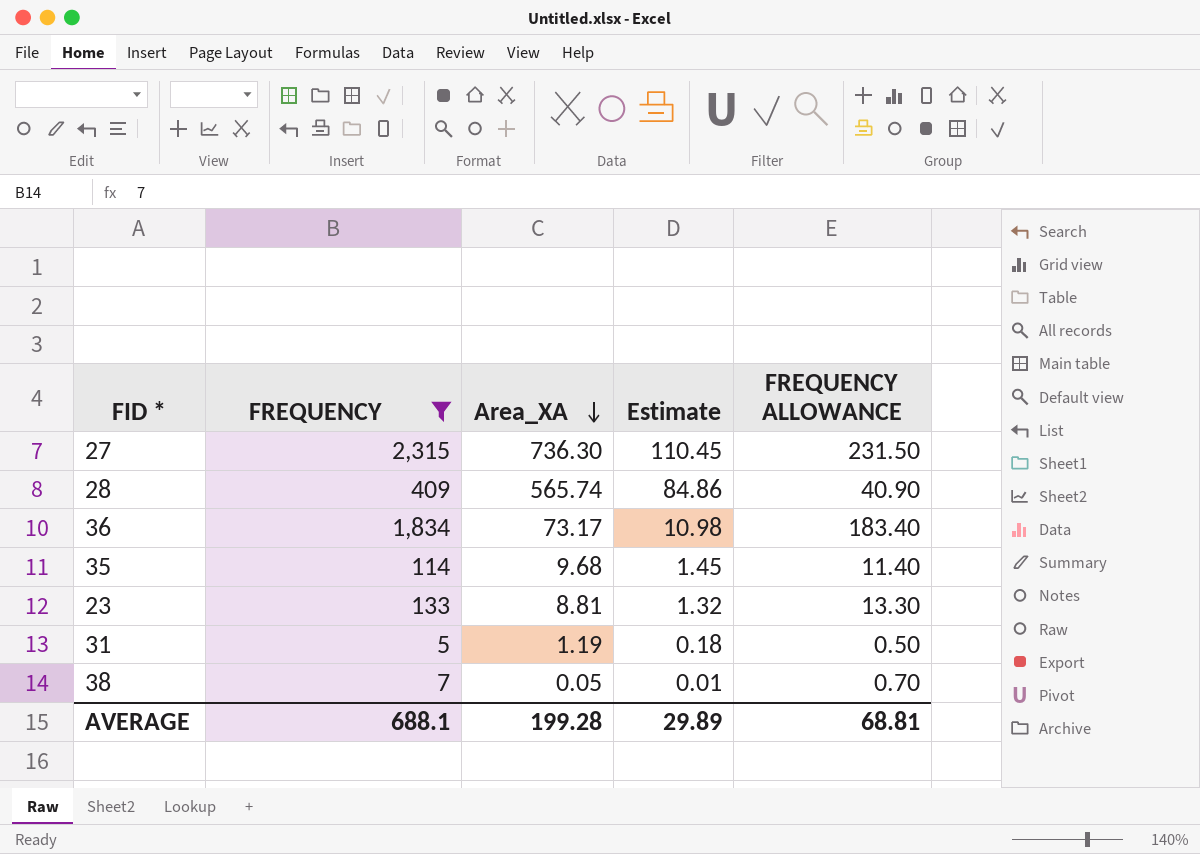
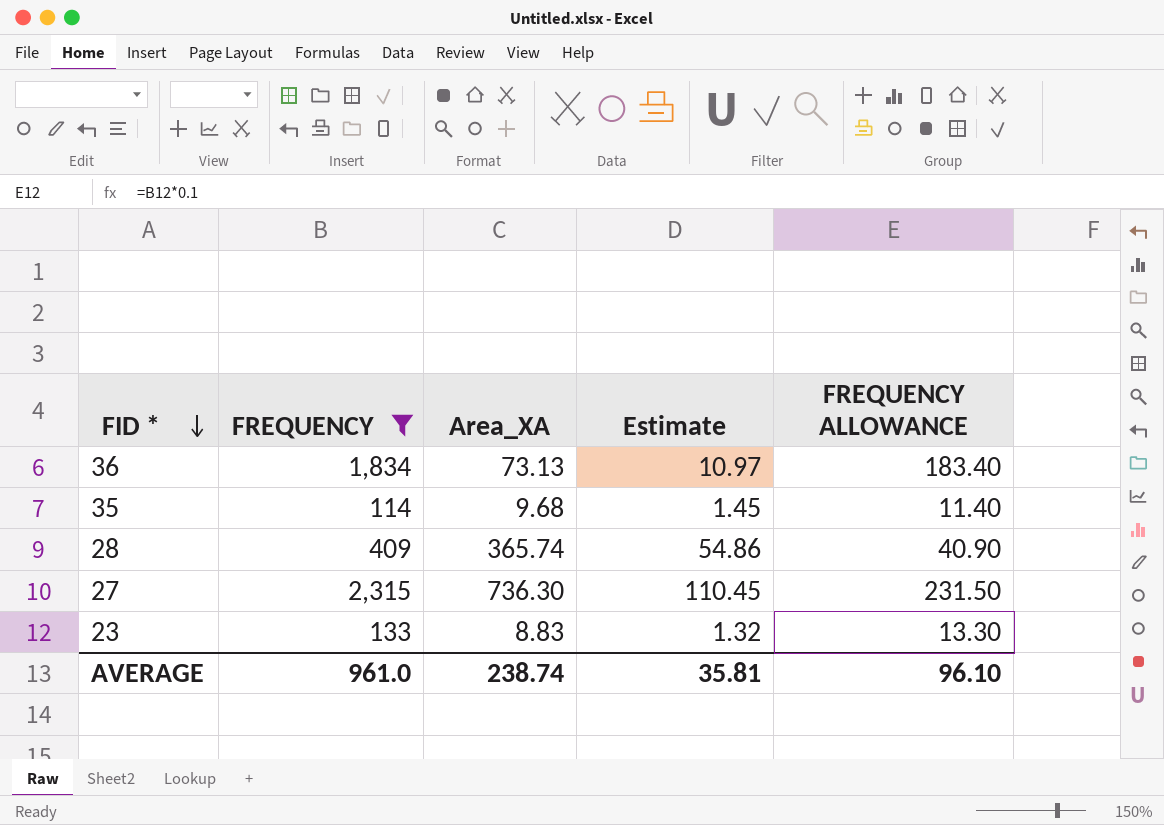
row order: Area_ХА descending -> FID * descending
row 31: 5 | 1.19 | 0.18 | 0.50 -> none
row 38: 7 | 0.05 | 0.01 | 0.70 -> none
36 | Area_ХА: 73.17 -> 73.13
36 | Estimate: 10.98 -> 10.97
28 | Area_ХА: 565.74 -> 365.74
28 | Estimate: 84.86 -> 54.86
23 | Area_ХА: 8.81 -> 8.83
AVERAGE | FREQUENCY: 688.1 -> 961.0
AVERAGE | Area_ХА: 199.28 -> 238.74
AVERAGE | Estimate: 29.89 -> 35.81
AVERAGE | FREQUENCY ALLOWANCE: 68.81 -> 96.10

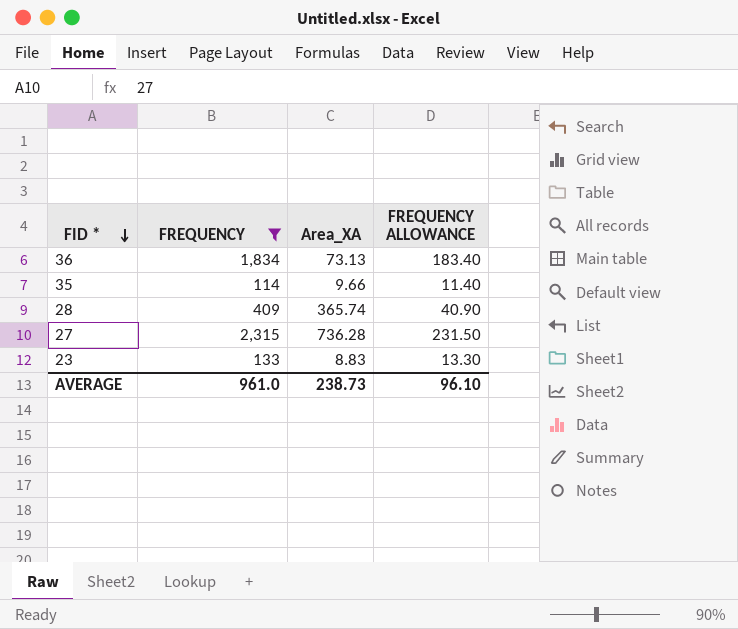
column Estimate | formula: [Area_ХА] * 0.15 -> none
35 | Area_ХА: 9.68 -> 9.66
27 | Area_ХА: 736.30 -> 736.28
AVERAGE | Area_ХА: 238.74 -> 238.73

